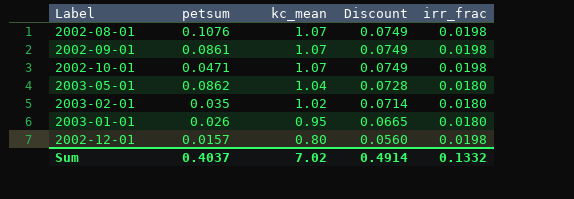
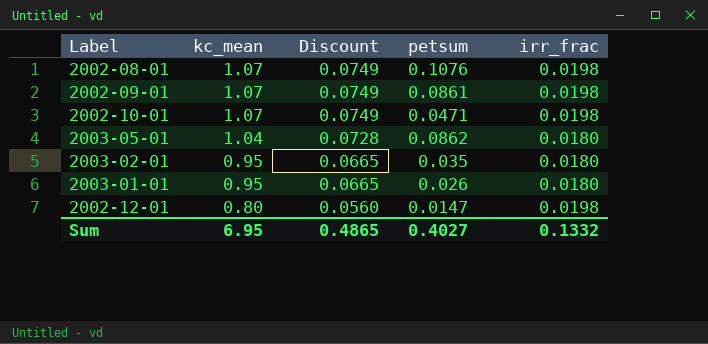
column petsum | position: 2 -> 4
2003-02-01 | kc_mean: 1.02 -> 0.95
2003-02-01 | Discount: 0.0714 -> 0.0665
2002-12-01 | petsum: 0.0157 -> 0.0147
Sum | kc_mean: 7.02 -> 6.95
Sum | Discount: 0.4914 -> 0.4865
Sum | petsum: 0.4037 -> 0.4027

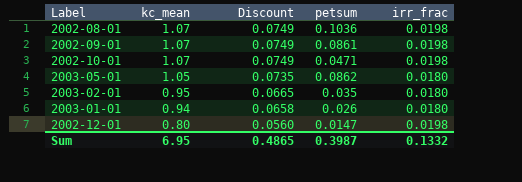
2002-08-01 | petsum: 0.1076 -> 0.1036
2003-05-01 | kc_mean: 1.04 -> 1.05
2003-05-01 | Discount: 0.0728 -> 0.0735
2003-01-01 | kc_mean: 0.95 -> 0.94
2003-01-01 | Discount: 0.0665 -> 0.0658
Sum | petsum: 0.4027 -> 0.3987

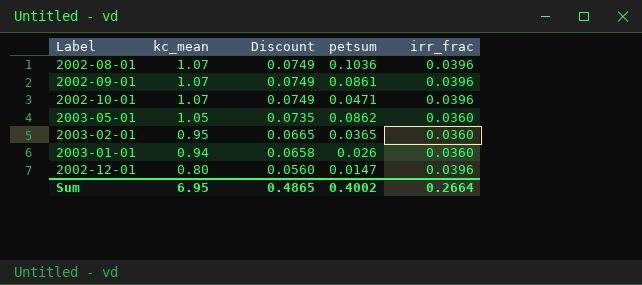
2002-08-01 | irr_frac: 0.0198 -> 0.0396
2002-09-01 | irr_frac: 0.0198 -> 0.0396
2002-10-01 | irr_frac: 0.0198 -> 0.0396
2003-05-01 | irr_frac: 0.0180 -> 0.0360
2003-02-01 | petsum: 0.035 -> 0.0365
2003-02-01 | irr_frac: 0.0180 -> 0.0360
2003-01-01 | irr_frac: 0.0180 -> 0.0360
2002-12-01 | irr_frac: 0.0198 -> 0.0396
Sum | petsum: 0.3987 -> 0.4002
Sum | irr_frac: 0.1332 -> 0.2664

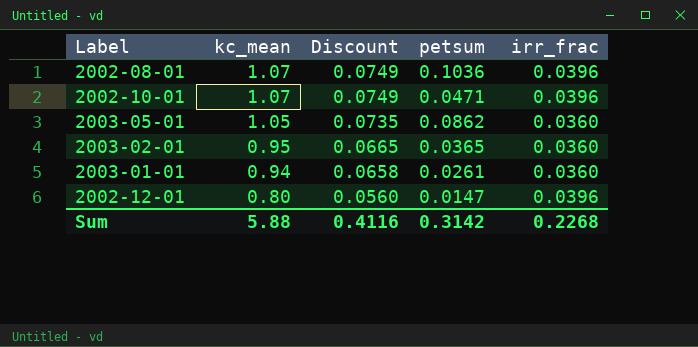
row 2002-09-01: 1.07 | 0.0749 | 0.0861 | 0.0396 -> none
2003-01-01 | petsum: 0.026 -> 0.0261
Sum | kc_mean: 6.95 -> 5.88
Sum | Discount: 0.4865 -> 0.4116
Sum | petsum: 0.4002 -> 0.3142
Sum | irr_frac: 0.2664 -> 0.2268

